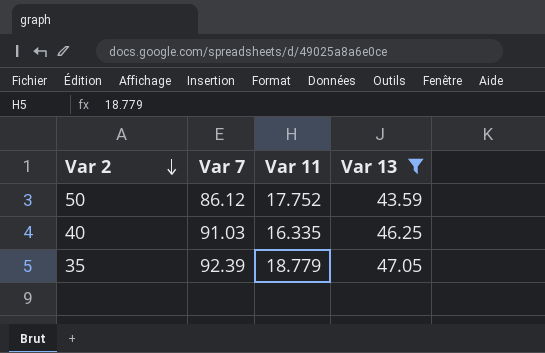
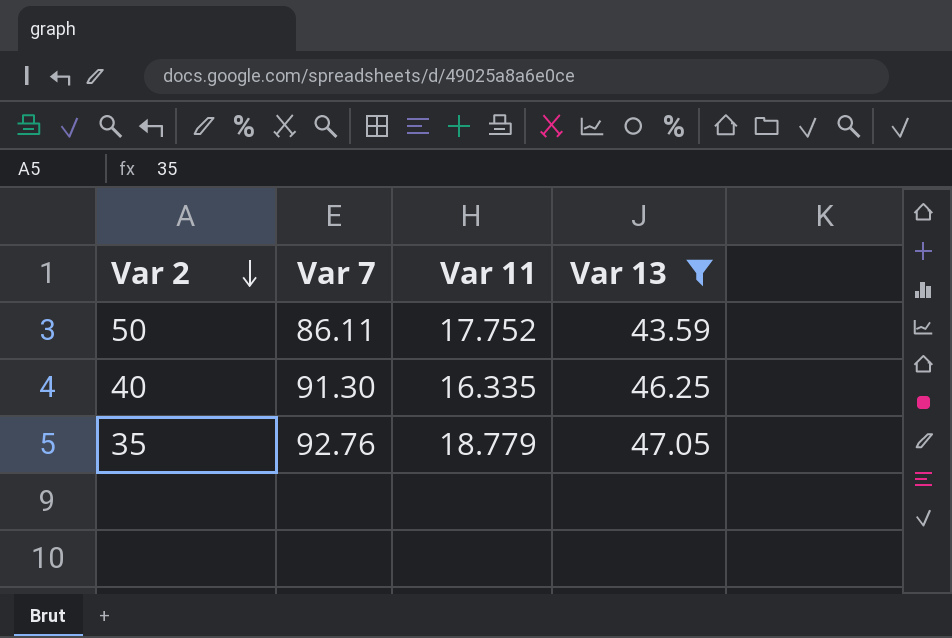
50 | Var 7: 86.12 -> 86.11
40 | Var 7: 91.03 -> 91.30
35 | Var 7: 92.39 -> 92.76

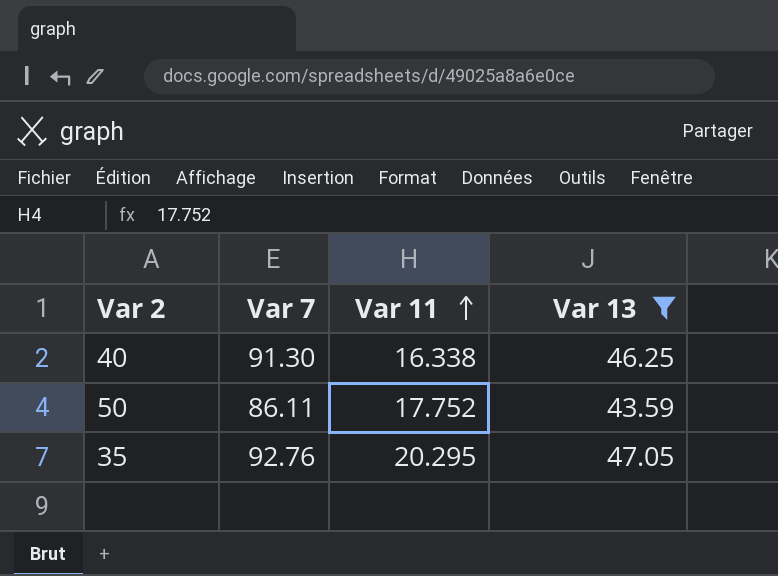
row order: Var 2 descending -> Var 11 ascending
40 | Var 11: 16.335 -> 16.338
35 | Var 11: 18.779 -> 20.295

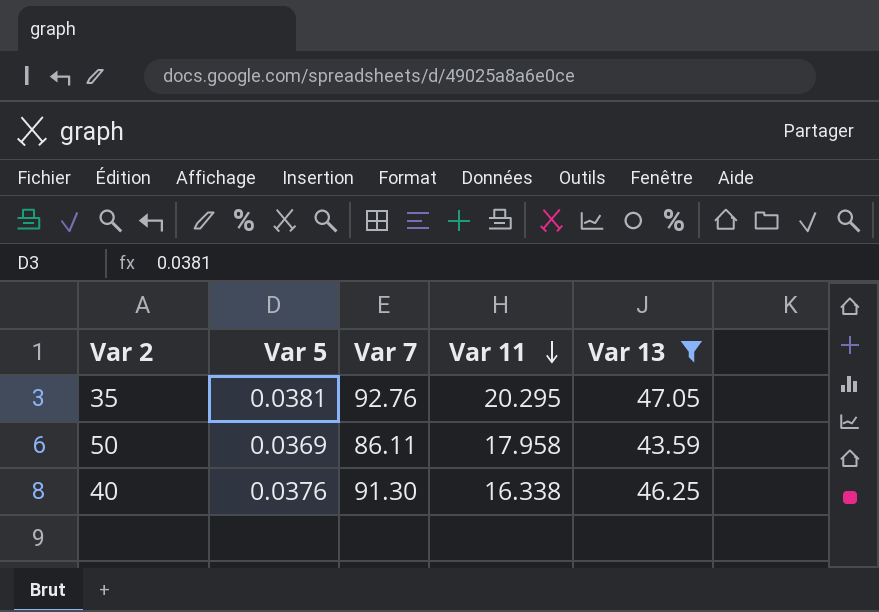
row order: Var 11 ascending -> Var 11 descending
column Var 5 | position: none -> 2
50 | Var 11: 17.752 -> 17.958

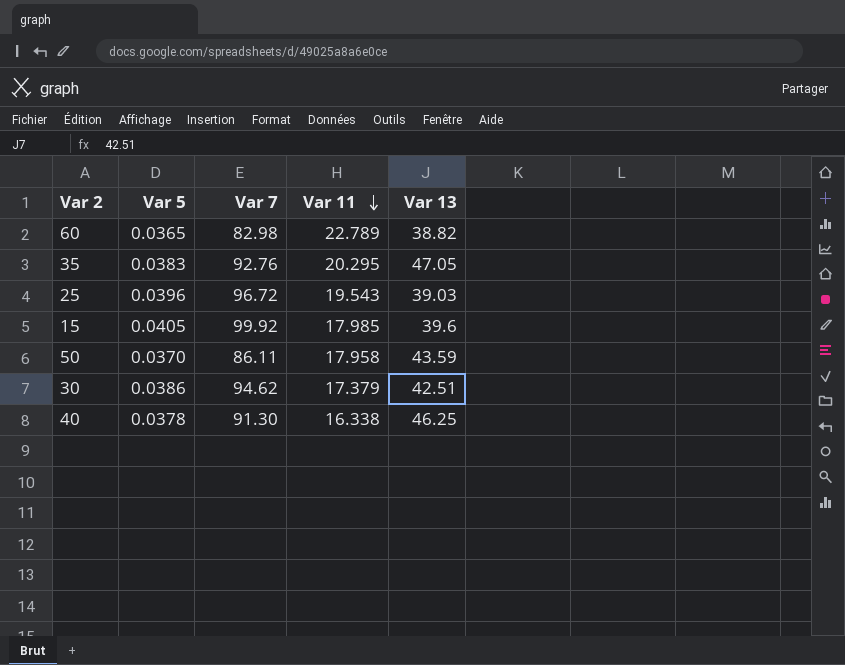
filter: Var 13 >= 43.59 -> none
35 | Var 5: 0.0381 -> 0.0383
50 | Var 5: 0.0369 -> 0.0370
40 | Var 5: 0.0376 -> 0.0378

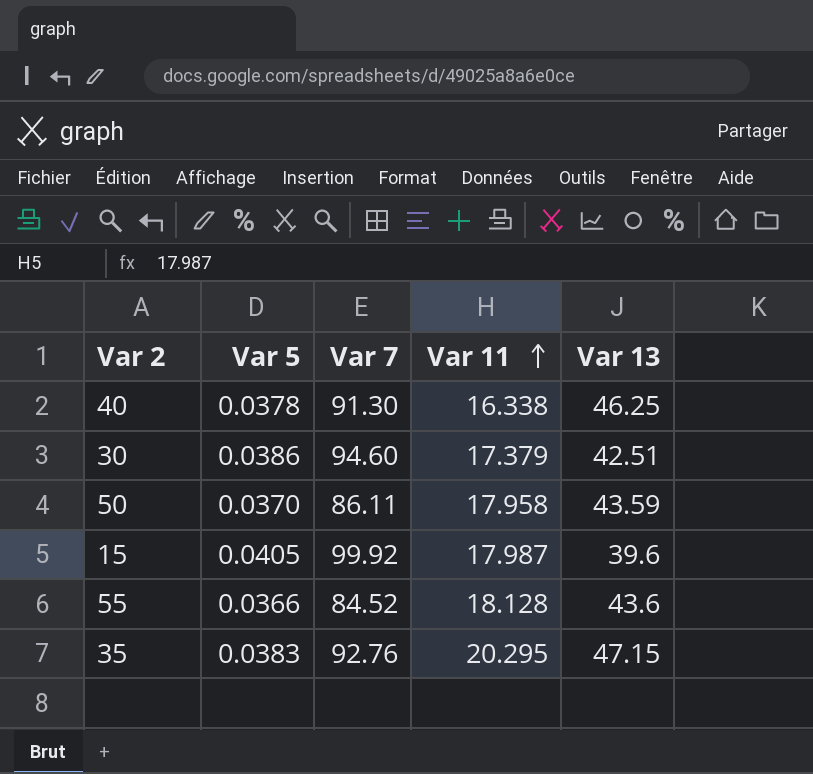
row order: Var 11 descending -> Var 11 ascending
row 60: 0.0365 | 82.98 | 22.789 | 38.82 -> none
row 25: 0.0396 | 96.72 | 19.543 | 39.03 -> none
30 | Var 7: 94.62 -> 94.60
15 | Var 11: 17.985 -> 17.987
row 55: none -> 0.0366 | 84.52 | 18.128 | 43.6
35 | Var 13: 47.05 -> 47.15

